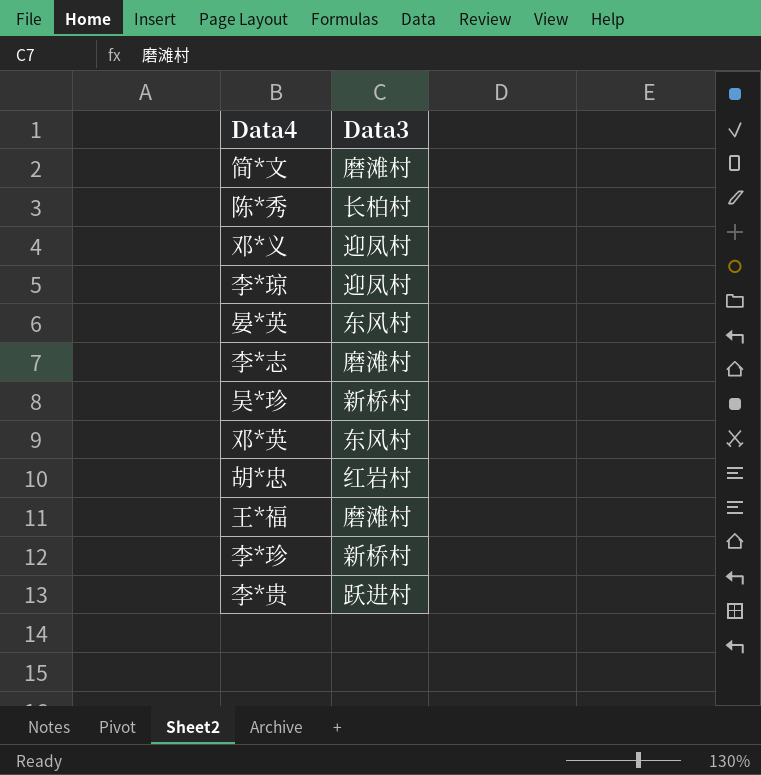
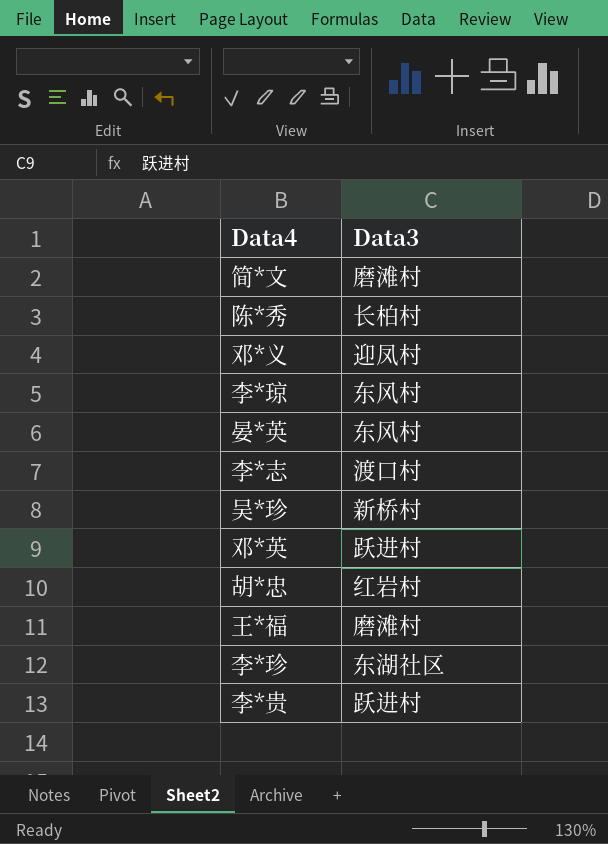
李*琼 | Data3: 迎凤村 -> 东风村
李*志 | Data3: 磨滩村 -> 渡口村
邓*英 | Data3: 东风村 -> 跃进村
李*珍 | Data3: 新桥村 -> 东湖社区

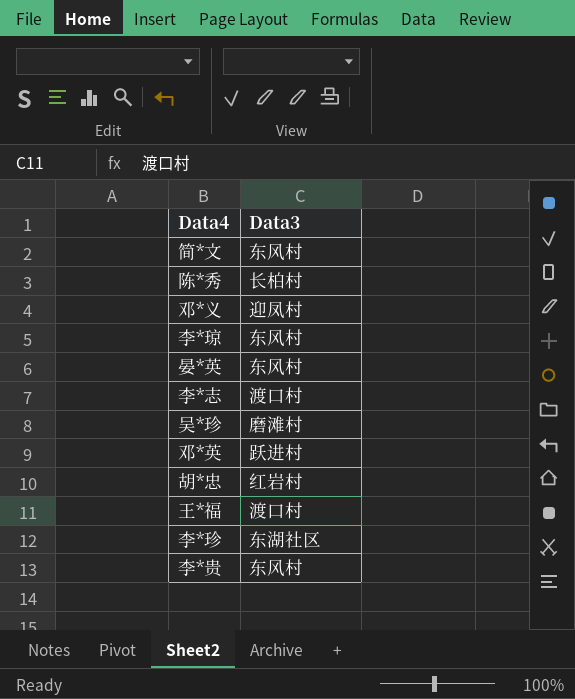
简*文 | Data3: 磨滩村 -> 东风村
吴*珍 | Data3: 新桥村 -> 磨滩村
王*福 | Data3: 磨滩村 -> 渡口村
李*贵 | Data3: 跃进村 -> 东风村

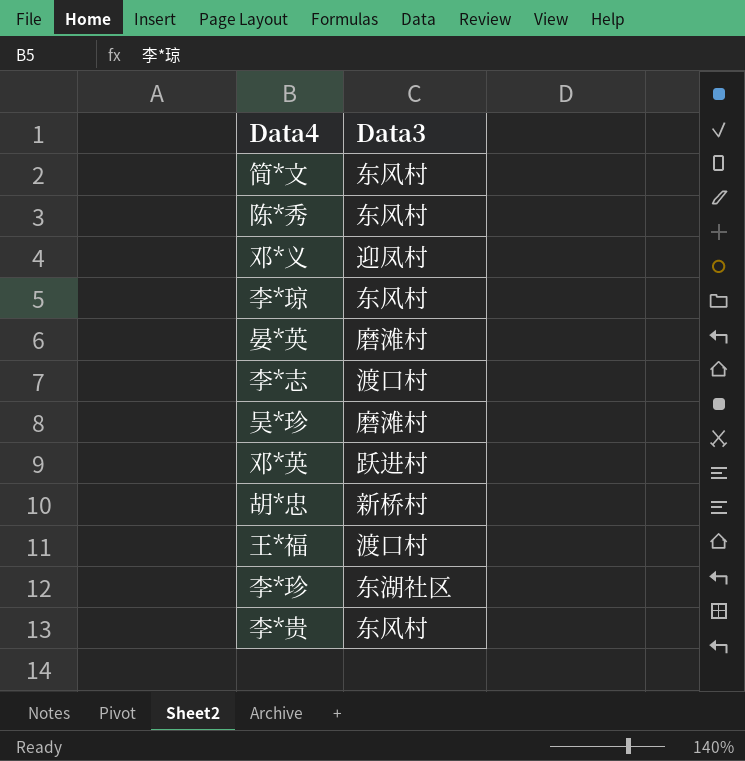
陈*秀 | Data3: 长柏村 -> 东风村
晏*英 | Data3: 东风村 -> 磨滩村
胡*忠 | Data3: 红岩村 -> 新桥村

